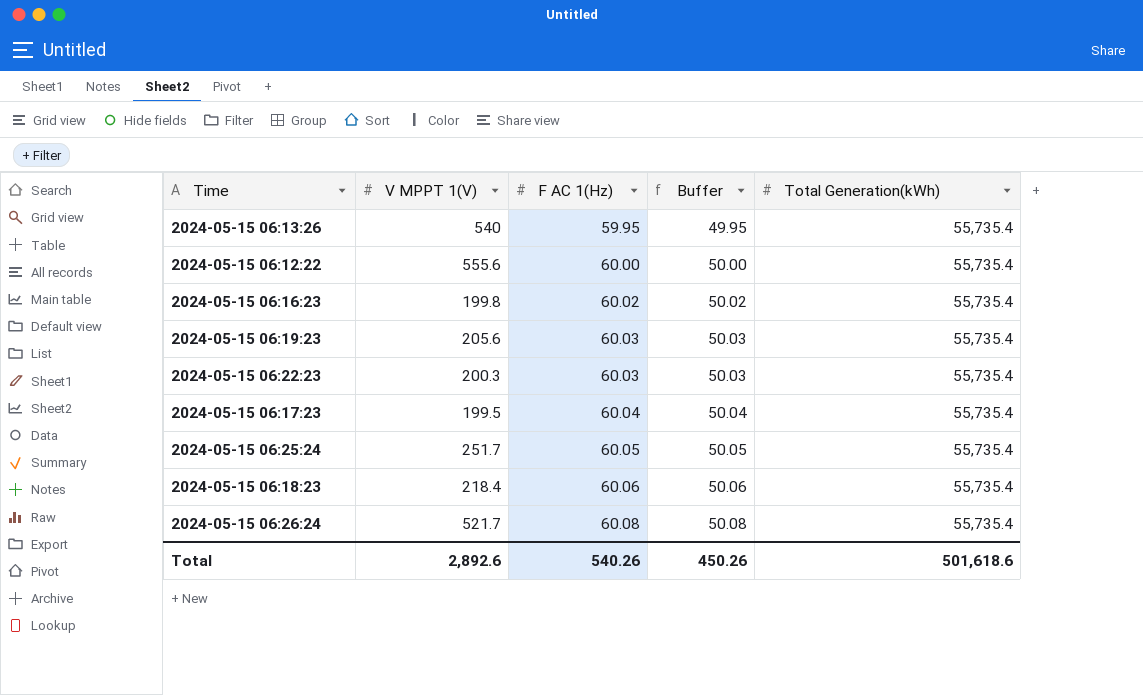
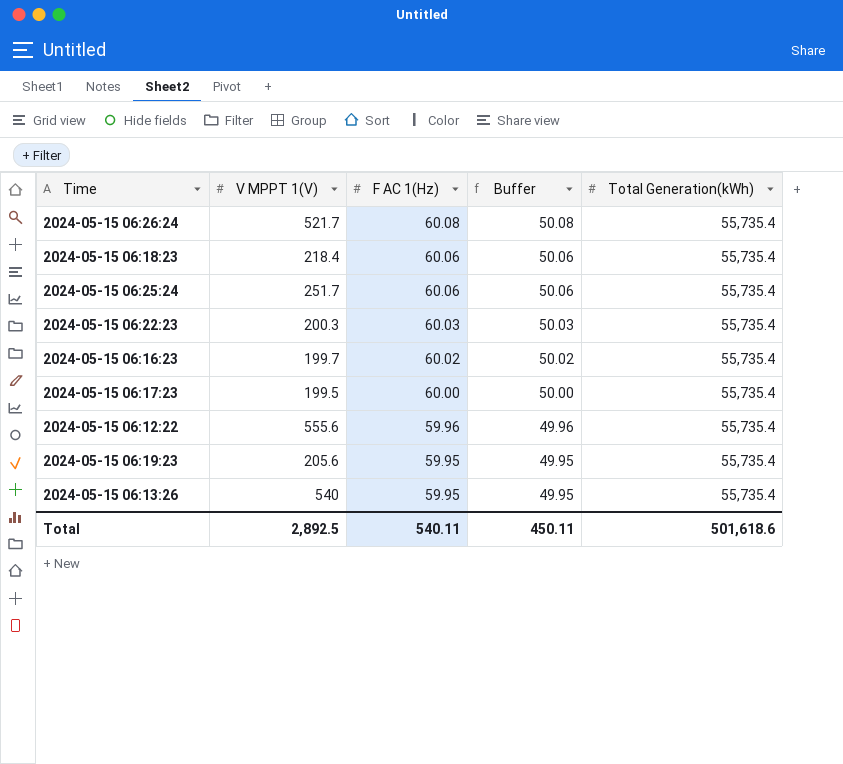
row order: F AC 1(Hz) ascending -> F AC 1(Hz) descending
2024-05-15 06:25:24 | F AC 1(Hz): 60.05 -> 60.06
2024-05-15 06:25:24 | Buffer: 50.05 -> 50.06
2024-05-15 06:16:23 | V MPPT 1(V): 199.8 -> 199.7
2024-05-15 06:17:23 | F AC 1(Hz): 60.04 -> 60.00
2024-05-15 06:17:23 | Buffer: 50.04 -> 50.00
2024-05-15 06:12:22 | F AC 1(Hz): 60.00 -> 59.96
2024-05-15 06:12:22 | Buffer: 50.00 -> 49.96
2024-05-15 06:19:23 | F AC 1(Hz): 60.03 -> 59.95
2024-05-15 06:19:23 | Buffer: 50.03 -> 49.95
Total | V MPPT 1(V): 2,892.6 -> 2,892.5
Total | F AC 1(Hz): 540.26 -> 540.11
Total | Buffer: 450.26 -> 450.11

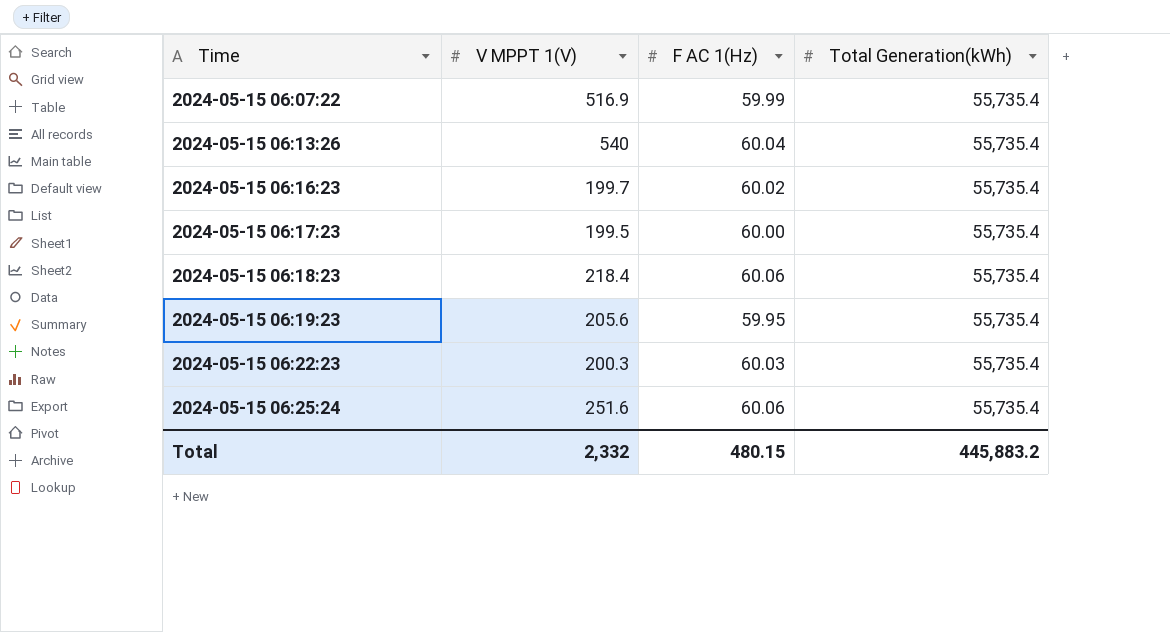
row order: F AC 1(Hz) descending -> Time ascending
column Buffer | formula: [F AC 1(Hz)] - 10 -> none
row 2024-05-15 06:26:24: 521.7 | 60.08 | 50.08 | 55,735.4 -> none
row 2024-05-15 06:12:22: 555.6 | 59.96 | 49.96 | 55,735.4 -> none
row 2024-05-15 06:07:22: none -> 516.9 | 59.99 | 55,735.4
2024-05-15 06:13:26 | F AC 1(Hz): 59.95 -> 60.04
2024-05-15 06:25:24 | V MPPT 1(V): 251.7 -> 251.6
Total | V MPPT 1(V): 2,892.5 -> 2,332
Total | F AC 1(Hz): 540.11 -> 480.15
Total | Total Generation(kWh): 501,618.6 -> 445,883.2

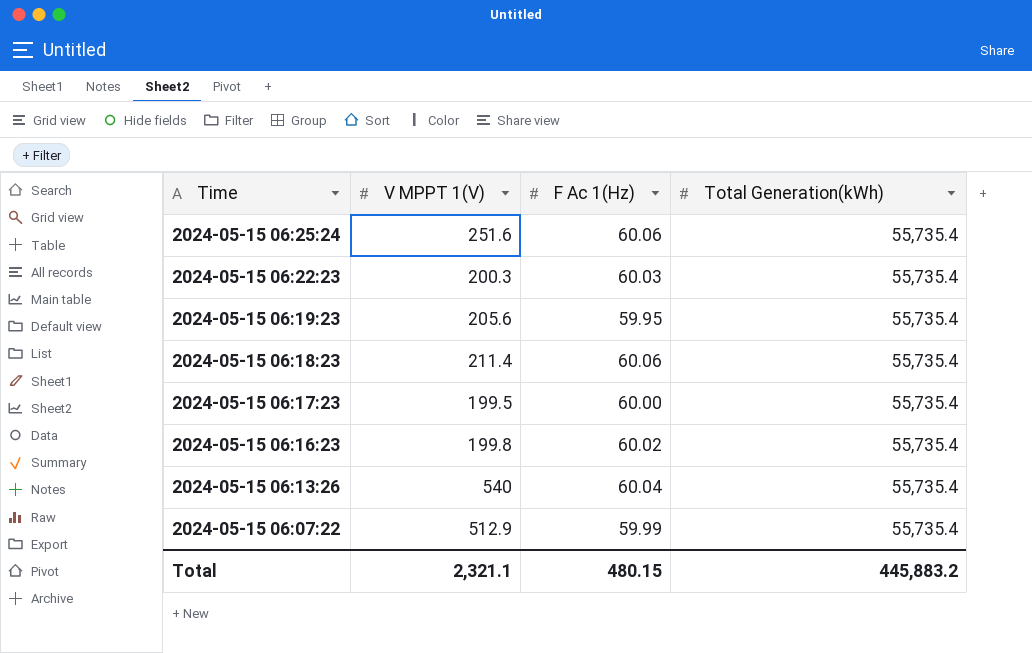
row order: Time ascending -> Time descending
column name: F AC 1(Hz) -> F Ac 1(Hz)
2024-05-15 06:18:23 | V MPPT 1(V): 218.4 -> 211.4
2024-05-15 06:16:23 | V MPPT 1(V): 199.7 -> 199.8
2024-05-15 06:07:22 | V MPPT 1(V): 516.9 -> 512.9
Total | V MPPT 1(V): 2,332 -> 2,321.1

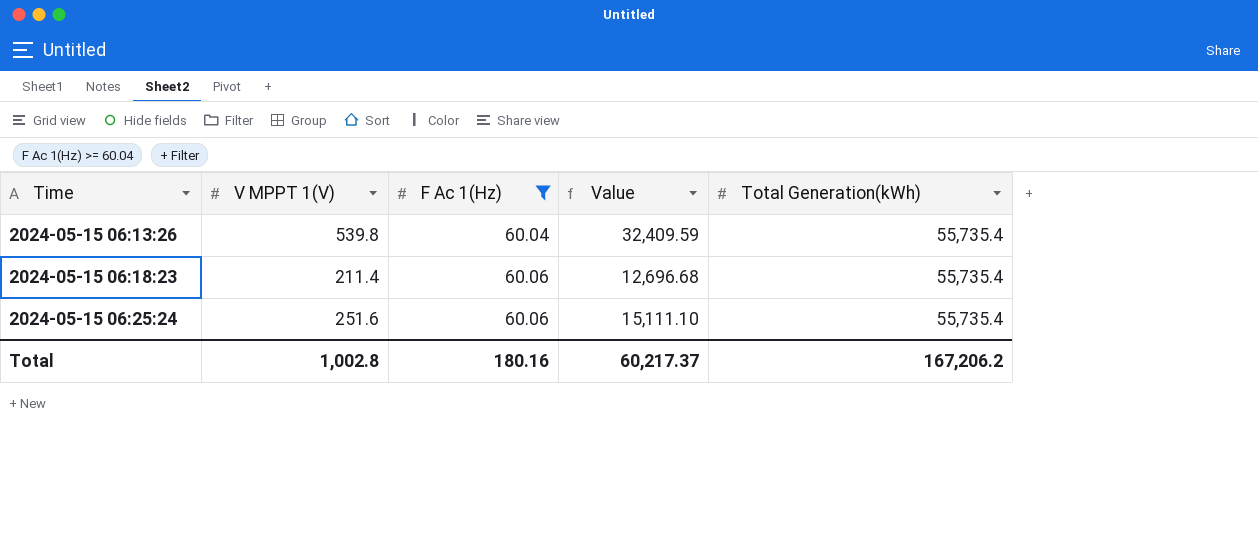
filter: none -> F Ac 1(Hz) >= 60.04
row order: Time descending -> Time ascending
column Value | formula: none -> [V MPPT 1(V)] * [F Ac 1(Hz)]
2024-05-15 06:13:26 | V MPPT 1(V): 540 -> 539.8
Total | V MPPT 1(V): 2,321.1 -> 1,002.8
Total | F Ac 1(Hz): 480.15 -> 180.16
Total | Total Generation(kWh): 445,883.2 -> 167,206.2

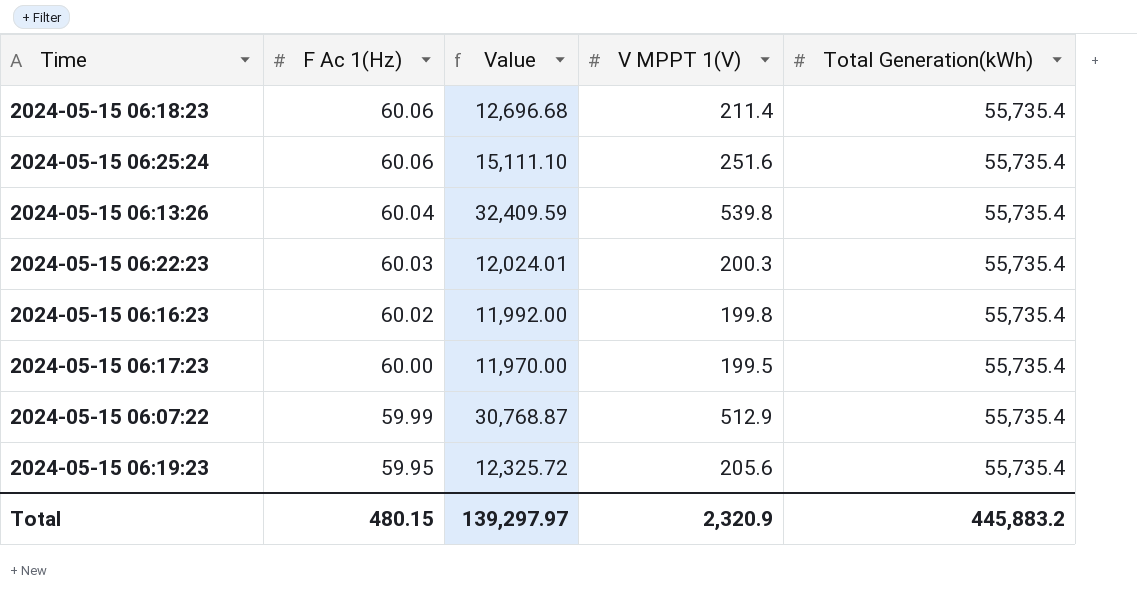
filter: F Ac 1(Hz) >= 60.04 -> none
row order: Time ascending -> F Ac 1(Hz) descending
column V MPPT 1(V) | position: 2 -> 4
Total | F Ac 1(Hz): 180.16 -> 480.15
Total | Value: 60,217.37 -> 139,297.97
Total | V MPPT 1(V): 1,002.8 -> 2,320.9
Total | Total Generation(kWh): 167,206.2 -> 445,883.2

